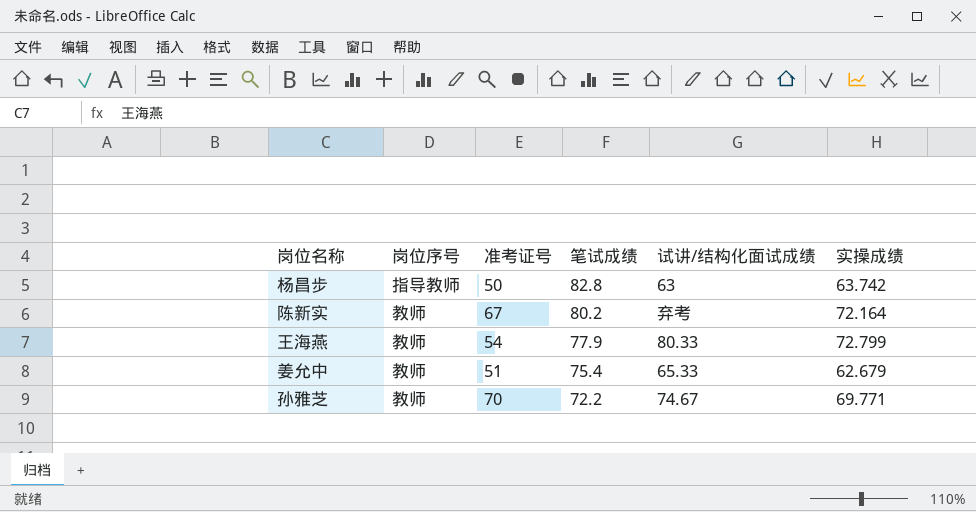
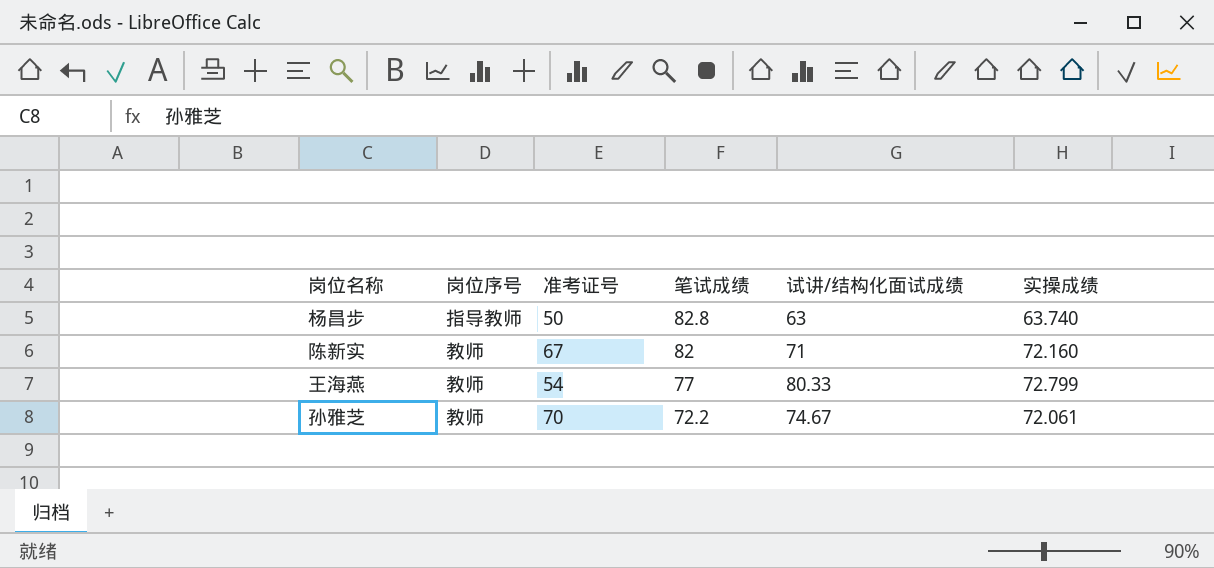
row 姜允中: 教师 | 51 | 75.4 | 65.33 | 62.679 -> none
杨昌步 | 实操成绩: 63.742 -> 63.740
陈新实 | 笔试成绩: 80.2 -> 82
陈新实 | 试讲/结构化面试成绩: 弃考 -> 71
陈新实 | 实操成绩: 72.164 -> 72.160
王海燕 | 笔试成绩: 77.9 -> 77
孙雅芝 | 实操成绩: 69.771 -> 72.061

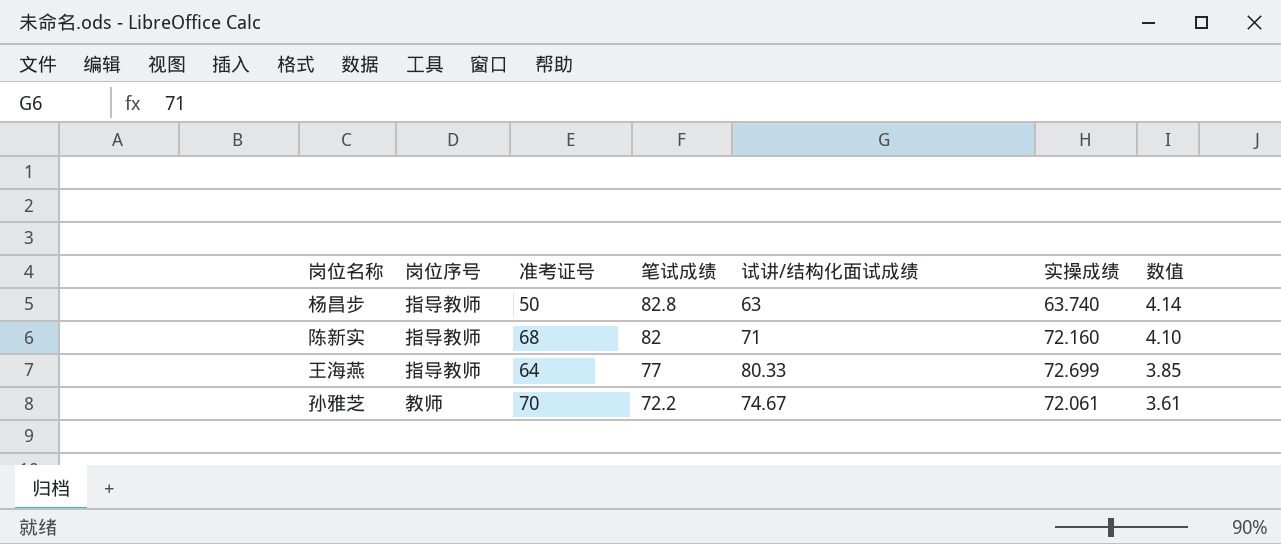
column 数值 | formula: none -> [笔试成绩] * 0.05
陈新实 | 岗位序号: 教师 -> 指导教师
陈新实 | 准考证号: 67 -> 68
王海燕 | 岗位序号: 教师 -> 指导教师
王海燕 | 准考证号: 54 -> 64
王海燕 | 实操成绩: 72.799 -> 72.699

